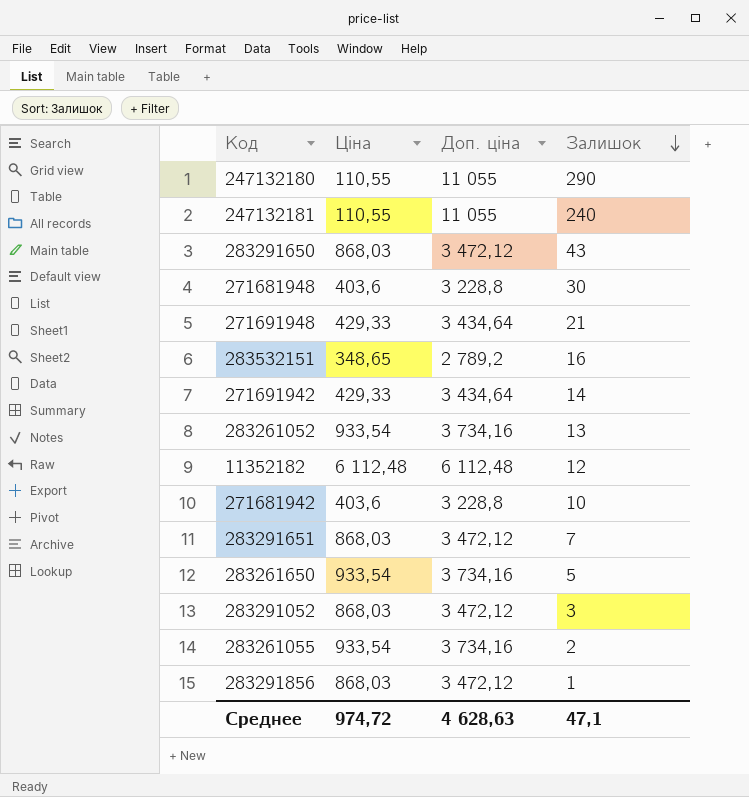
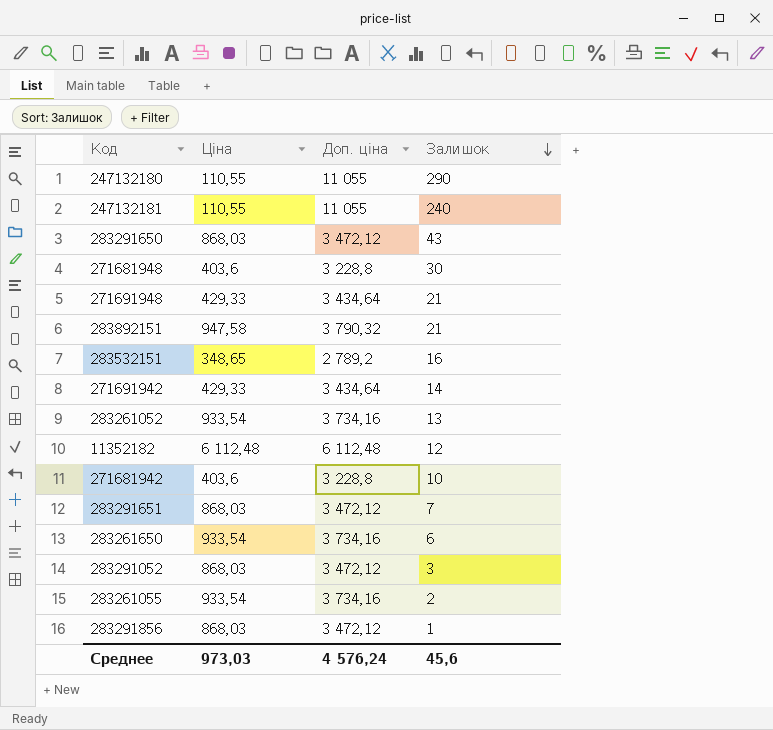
row 283892151: none -> 947,58 | 3 790,32 | 21
283261650 | Залишок: 5 -> 6
Среднее | Ціна: 974,72 -> 973,03
Среднее | Доп. ціна: 4 628,63 -> 4 576,24
Среднее | Залишок: 47,1 -> 45,6

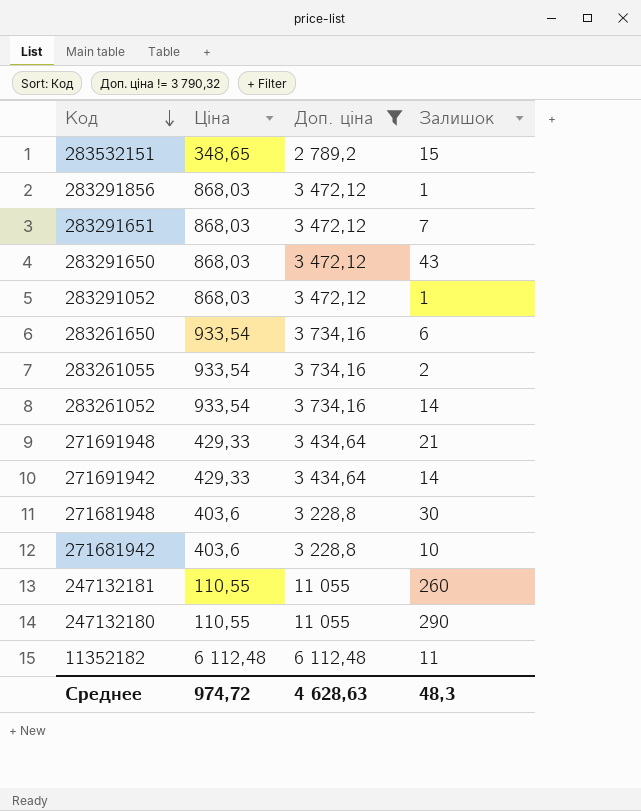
filter: none -> Доп. ціна != 3 790,32
row order: Залишок descending -> Код descending
283532151 | Залишок: 16 -> 15
283291052 | Залишок: 3 -> 1
283261052 | Залишок: 13 -> 14
247132181 | Залишок: 240 -> 260
11352182 | Залишок: 12 -> 11
Среднее | Ціна: 973,03 -> 974,72
Среднее | Доп. ціна: 4 576,24 -> 4 628,63
Среднее | Залишок: 45,6 -> 48,3

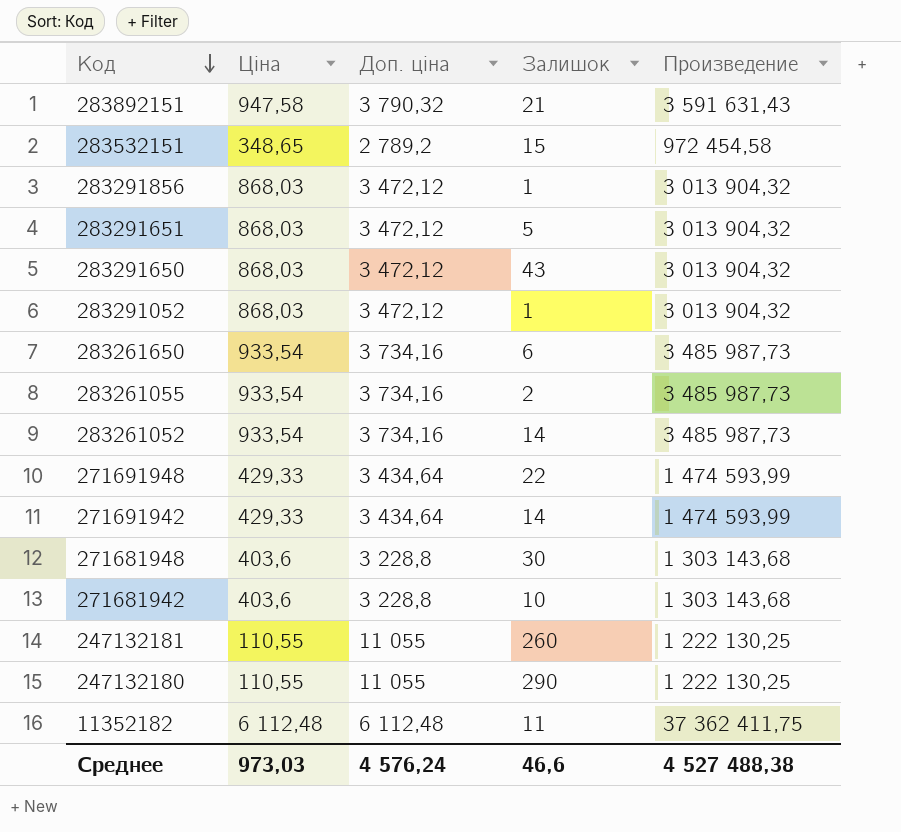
filter: Доп. ціна != 3 790,32 -> none
column Произведение | formula: none -> [Ціна] * [Доп. ціна]
283291651 | Залишок: 7 -> 5
271691948 | Залишок: 21 -> 22
Среднее | Ціна: 974,72 -> 973,03
Среднее | Доп. ціна: 4 628,63 -> 4 576,24
Среднее | Залишок: 48,3 -> 46,6

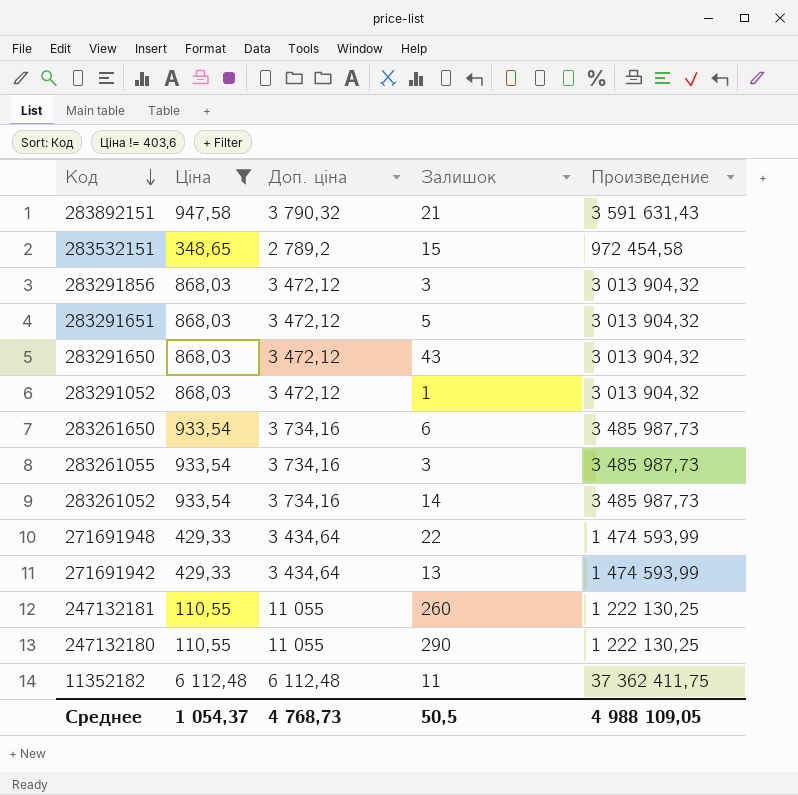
filter: none -> Ціна != 403,6
283291856 | Залишок: 1 -> 3
283261055 | Залишок: 2 -> 3
271691942 | Залишок: 14 -> 13
Среднее | Ціна: 973,03 -> 1 054,37
Среднее | Доп. ціна: 4 576,24 -> 4 768,73
Среднее | Залишок: 46,6 -> 50,5
Среднее | Произведение: 4 527 488,38 -> 4 988 109,05

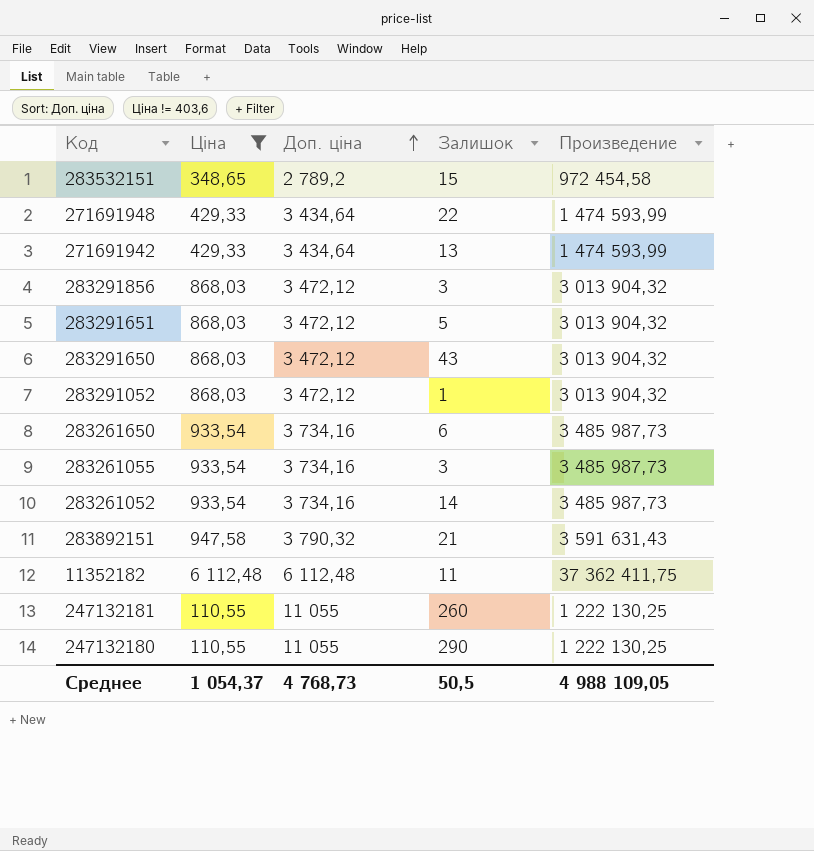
row order: Код descending -> Доп. ціна ascending

